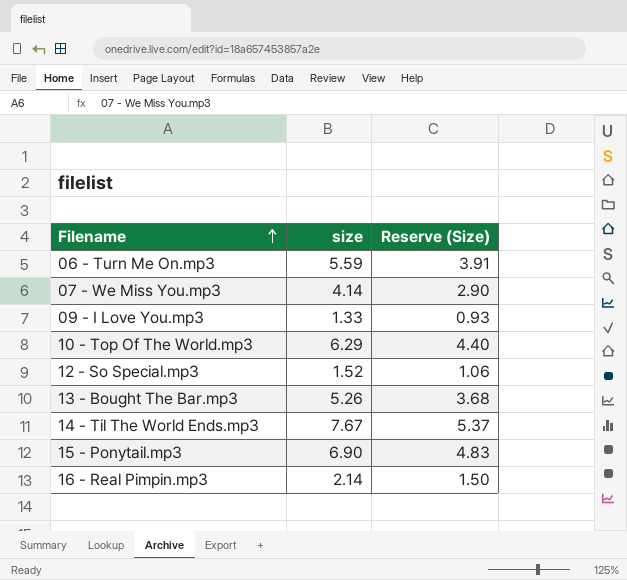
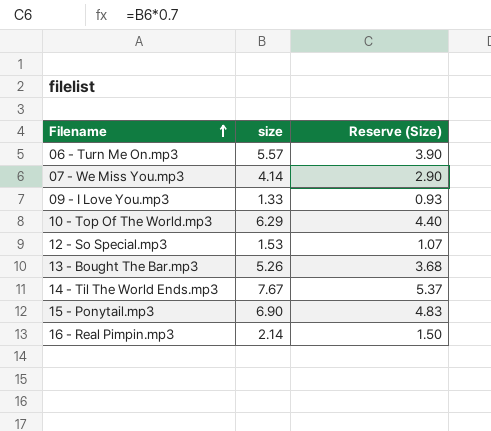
06 - Turn Me On.mp3 | size: 5.59 -> 5.57
06 - Turn Me On.mp3 | Reserve (Size): 3.91 -> 3.90
12 - So Special.mp3 | size: 1.52 -> 1.53
12 - So Special.mp3 | Reserve (Size): 1.06 -> 1.07

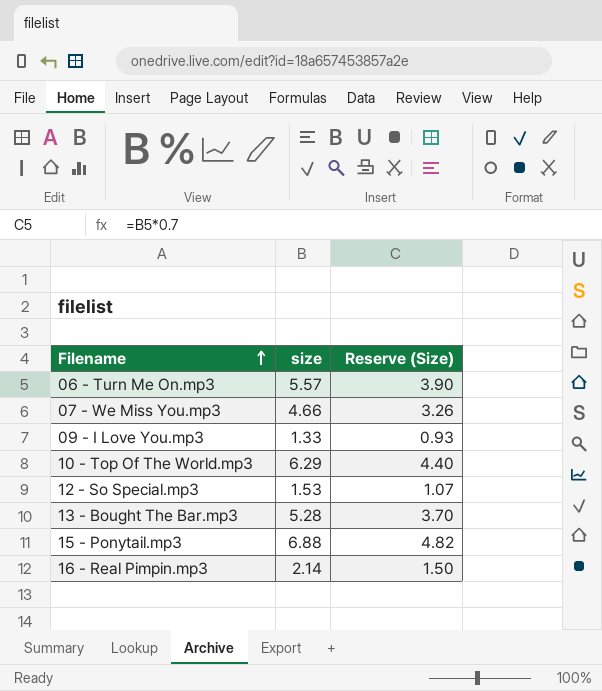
row 14 - Til The World Ends.mp3: 7.67 | 5.37 -> none
07 - We Miss You.mp3 | size: 4.14 -> 4.66
07 - We Miss You.mp3 | Reserve (Size): 2.90 -> 3.26
13 - Bought The Bar.mp3 | size: 5.26 -> 5.28
13 - Bought The Bar.mp3 | Reserve (Size): 3.68 -> 3.70
15 - Ponytail.mp3 | size: 6.90 -> 6.88
15 - Ponytail.mp3 | Reserve (Size): 4.83 -> 4.82

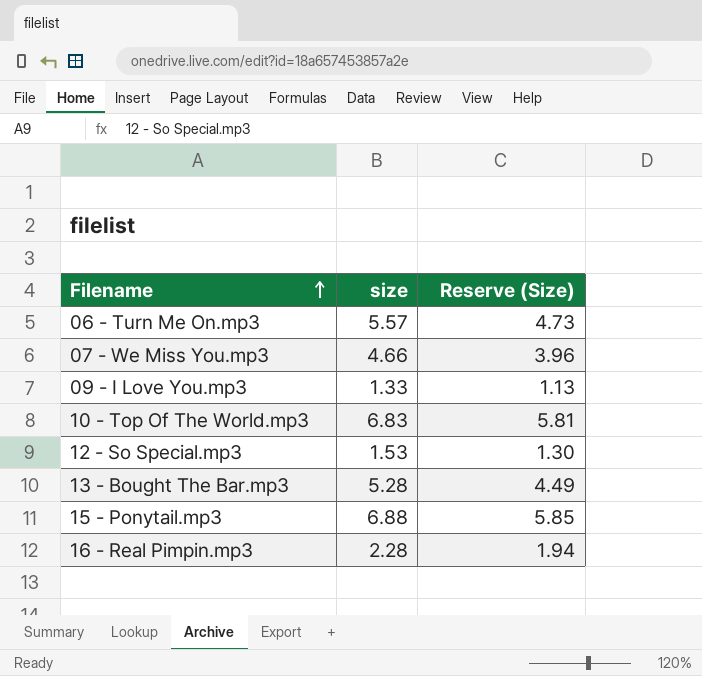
column Reserve (Size) | formula: [size] * 0.7 -> [size] * 0.85
10 - Top Of The World.mp3 | size: 6.29 -> 6.83
16 - Real Pimpin.mp3 | size: 2.14 -> 2.28

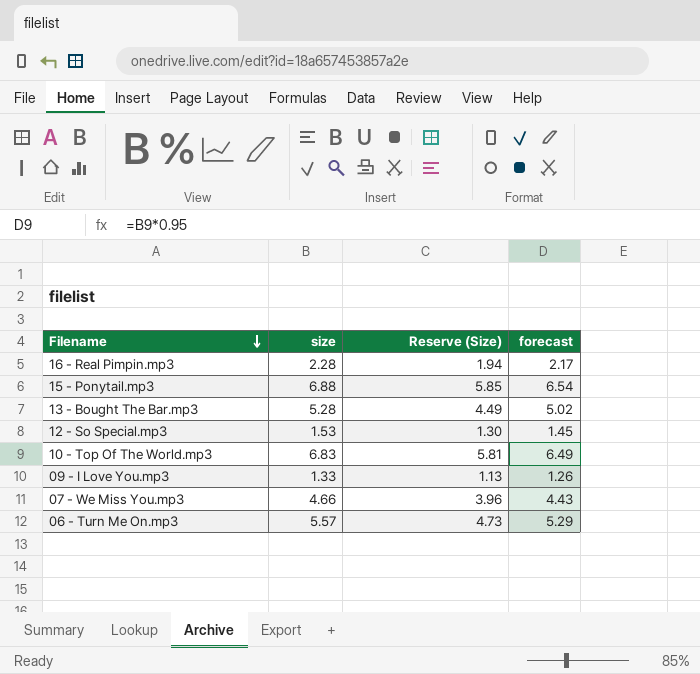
row order: Filename ascending -> Filename descending
column forecast | formula: none -> [size] * 0.95

